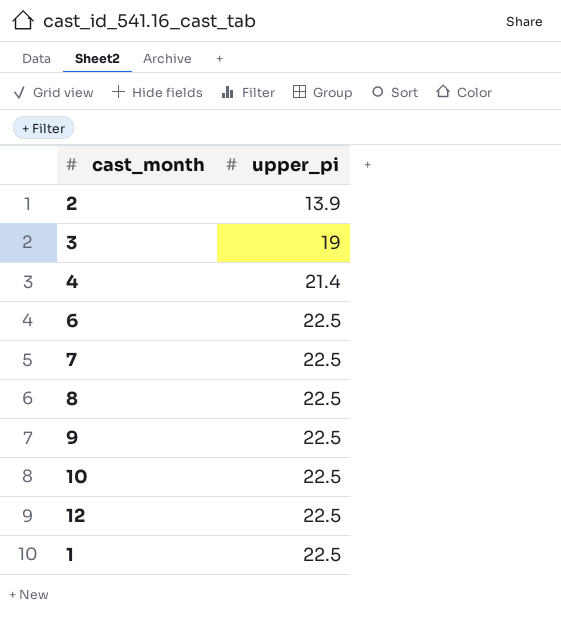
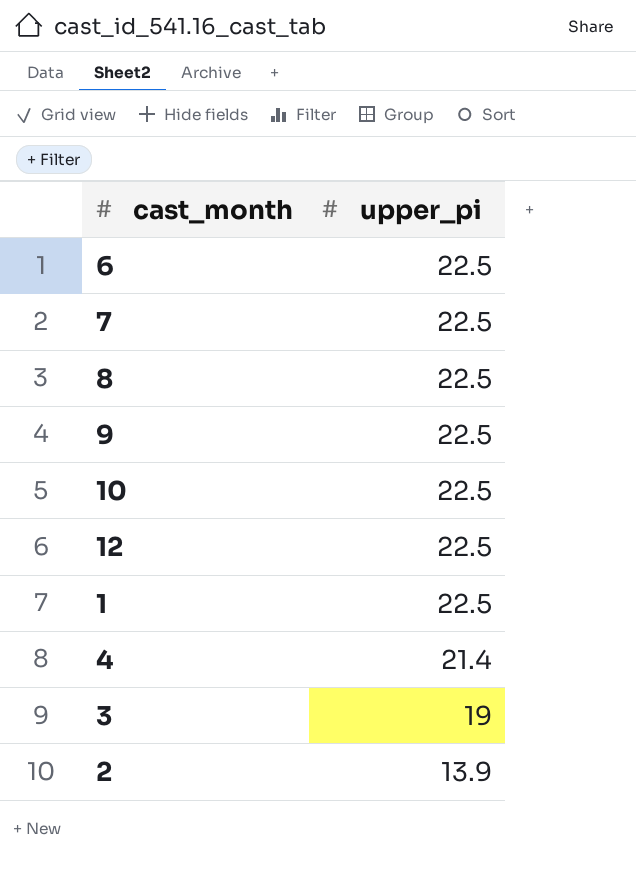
row order: upper_pi ascending -> upper_pi descending

